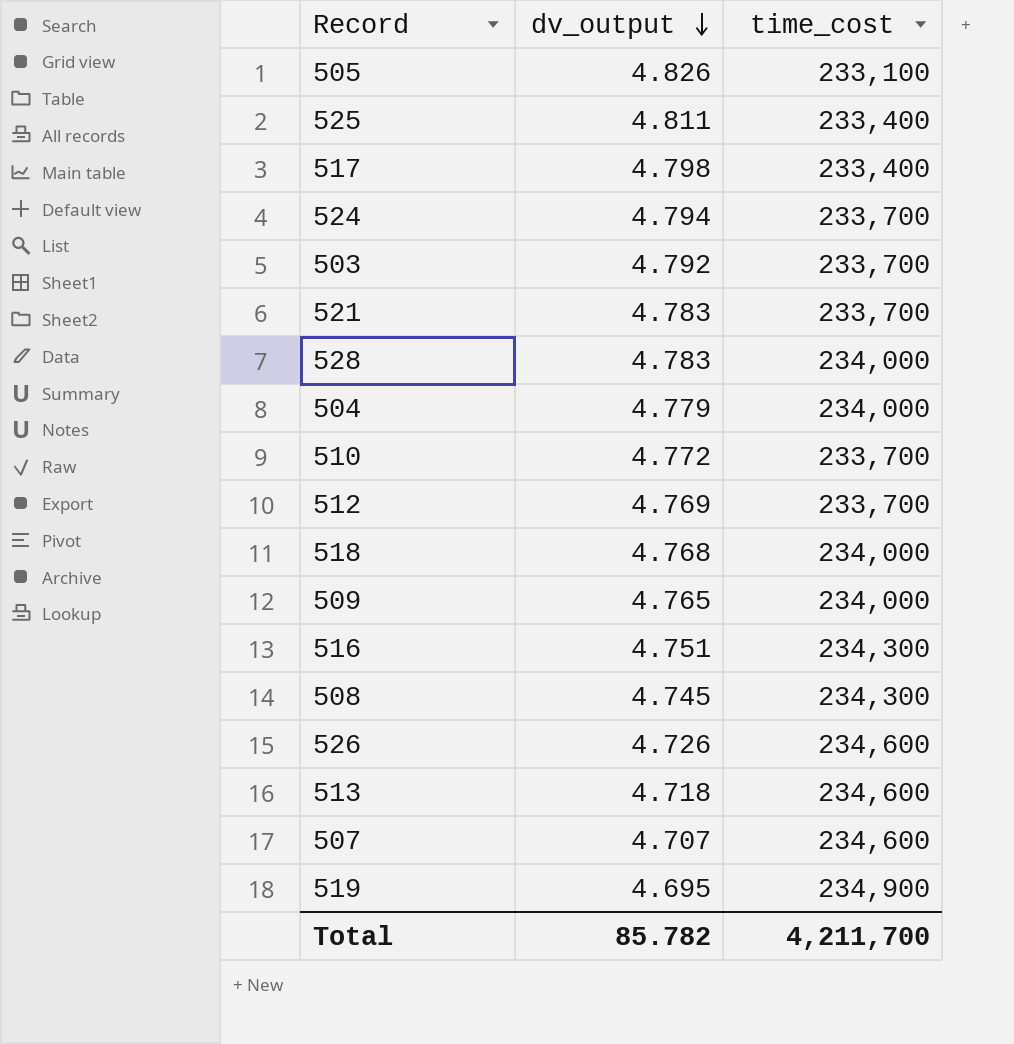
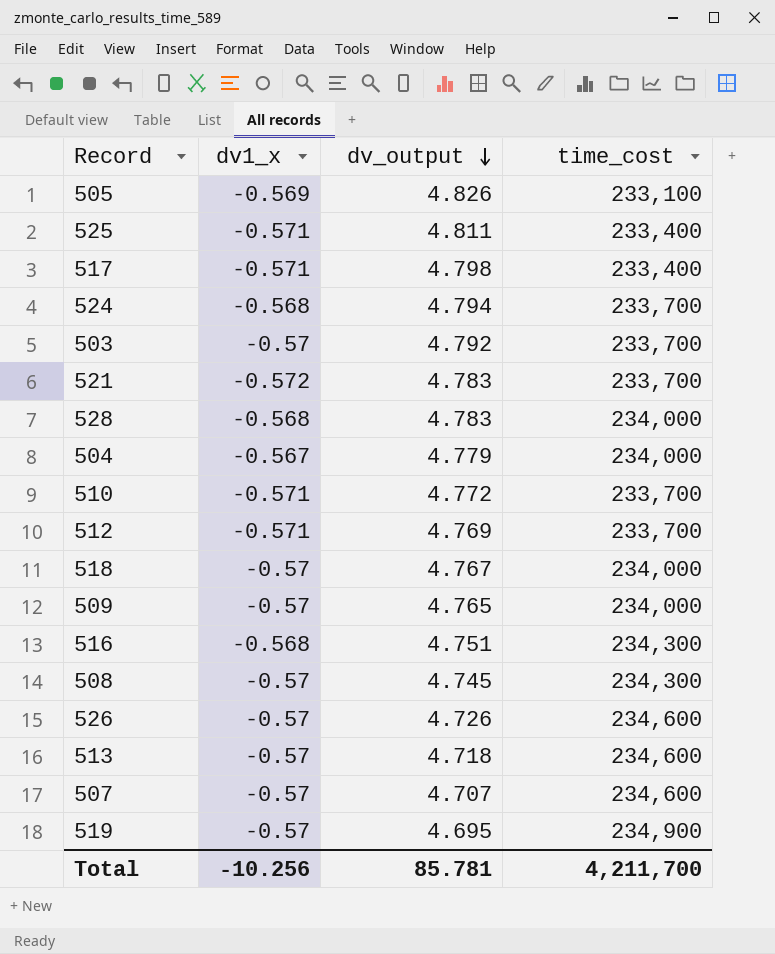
column dv1_x | position: none -> 2
518 | dv_output: 4.768 -> 4.767
Total | dv_output: 85.782 -> 85.781

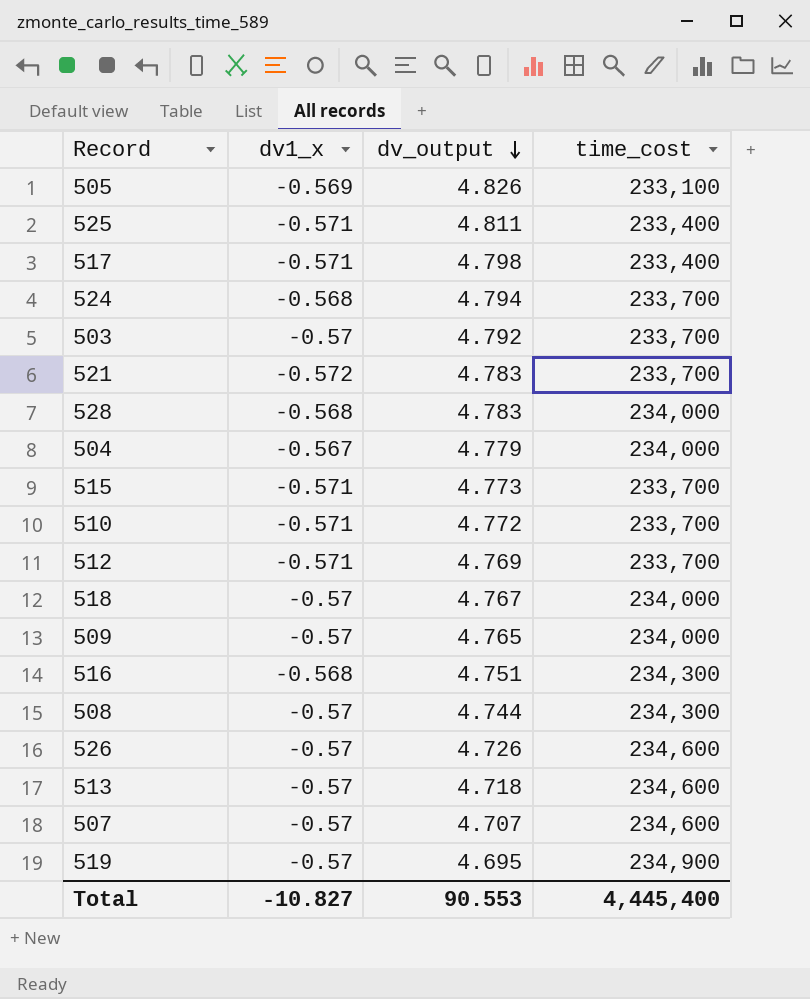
row 515: none -> -0.571 | 4.773 | 233,700
508 | dv_output: 4.745 -> 4.744
Total | dv1_x: -10.256 -> -10.827
Total | dv_output: 85.781 -> 90.553
Total | time_cost: 4,211,700 -> 4,445,400

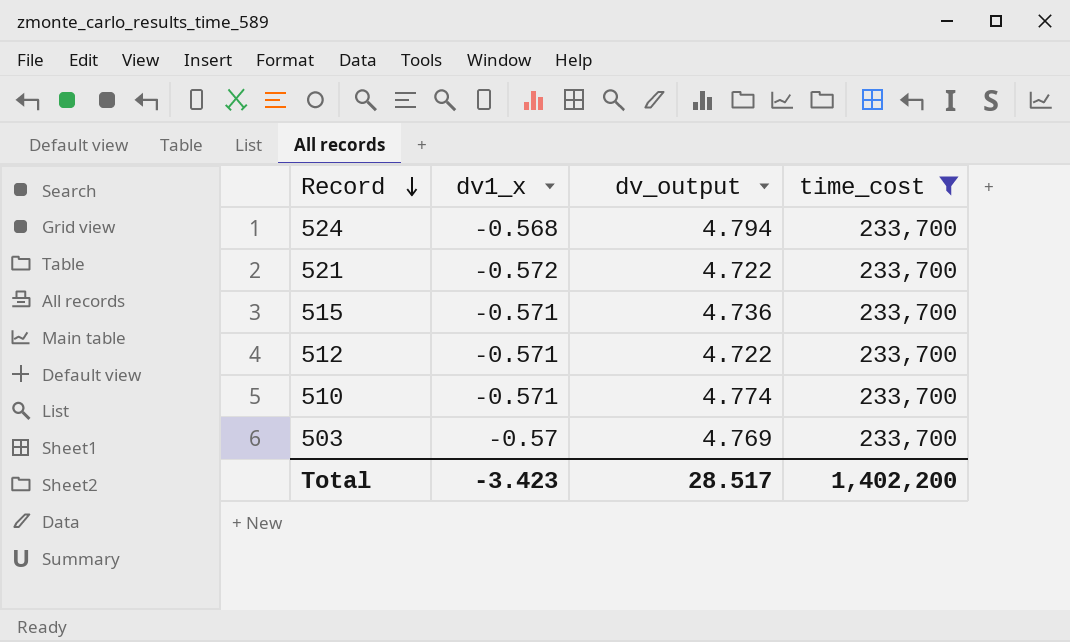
filter: none -> time_cost = 233,700
row order: dv_output descending -> Record descending
521 | dv_output: 4.783 -> 4.722
515 | dv_output: 4.773 -> 4.736
512 | dv_output: 4.769 -> 4.722
510 | dv_output: 4.772 -> 4.774
503 | dv_output: 4.792 -> 4.769
Total | dv1_x: -10.827 -> -3.423
Total | dv_output: 90.553 -> 28.517
Total | time_cost: 4,445,400 -> 1,402,200

